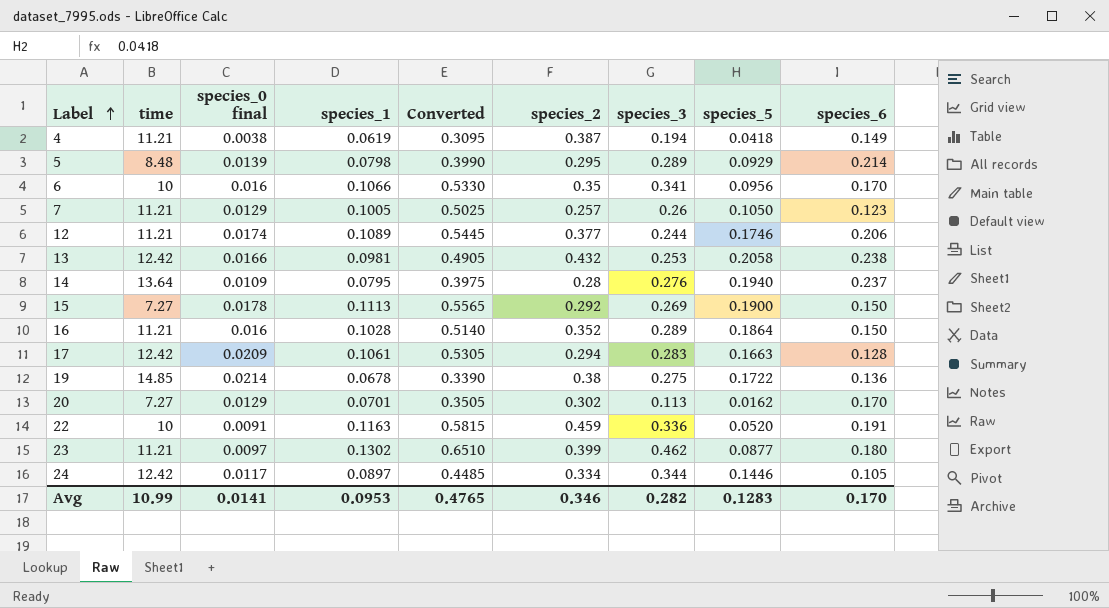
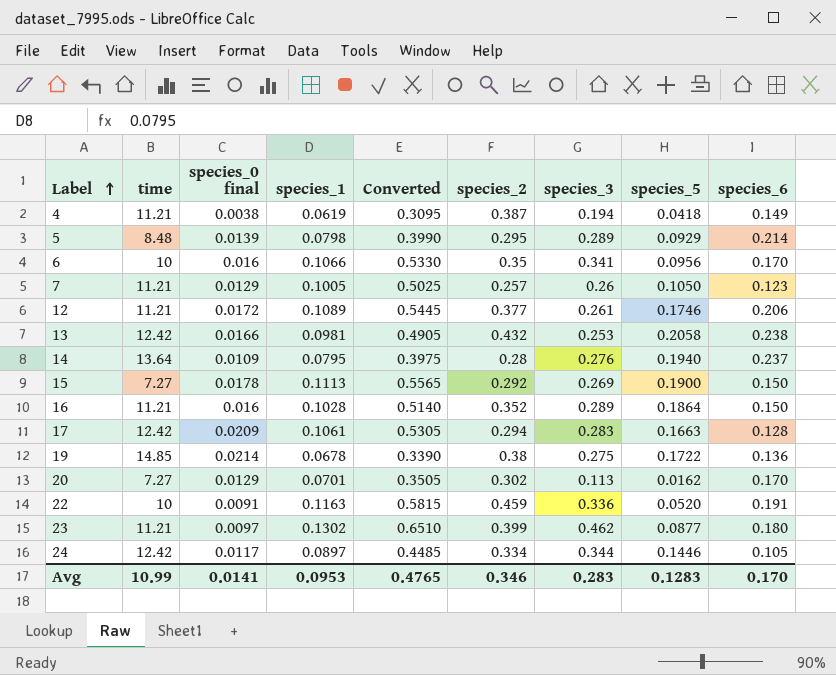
12 | species_0 final: 0.0174 -> 0.0172
12 | species_3: 0.244 -> 0.261
Avg | species_3: 0.282 -> 0.283

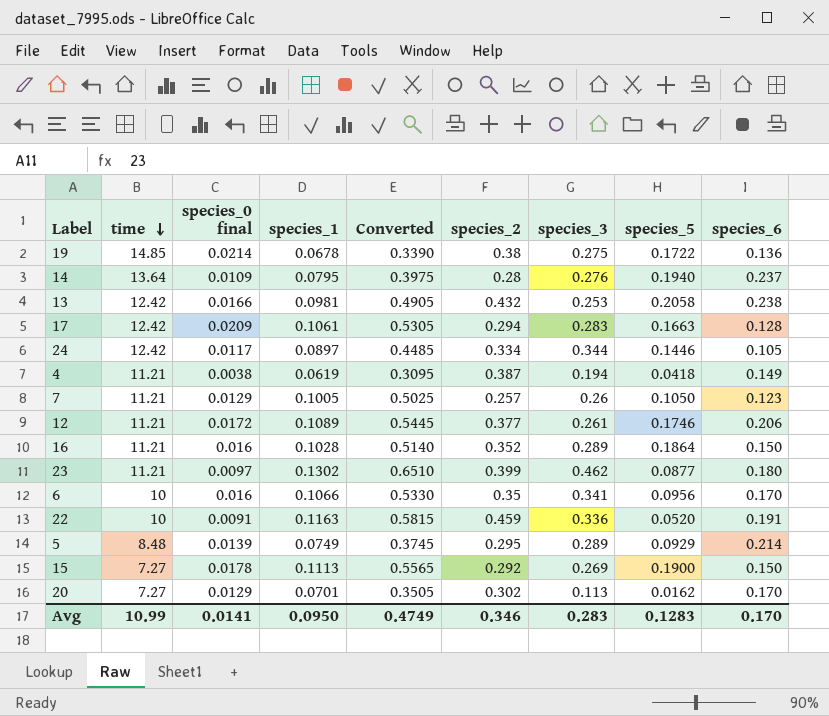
row order: Label ascending -> time descending
5 | species_1: 0.0798 -> 0.0749
5 | Converted: 0.3990 -> 0.3745
Avg | species_1: 0.0953 -> 0.0950
Avg | Converted: 0.4765 -> 0.4749

